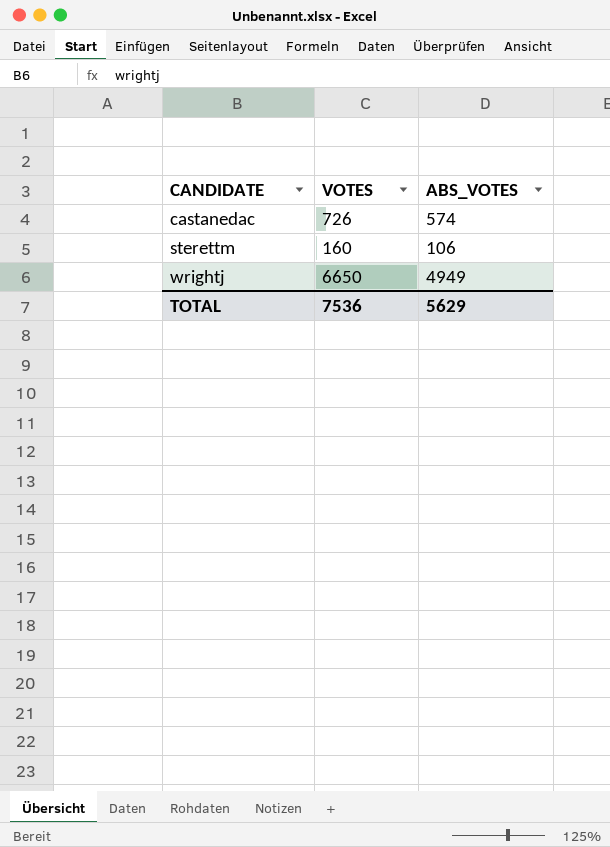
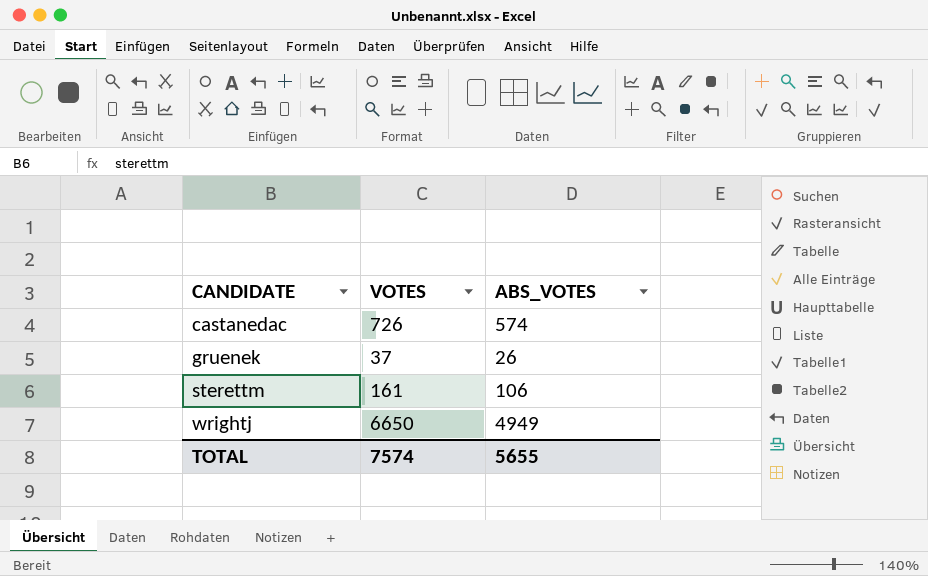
row gruenek: none -> 37 | 26
sterettm | VOTES: 160 -> 161
TOTAL | VOTES: 7536 -> 7574
TOTAL | ABS_VOTES: 5629 -> 5655

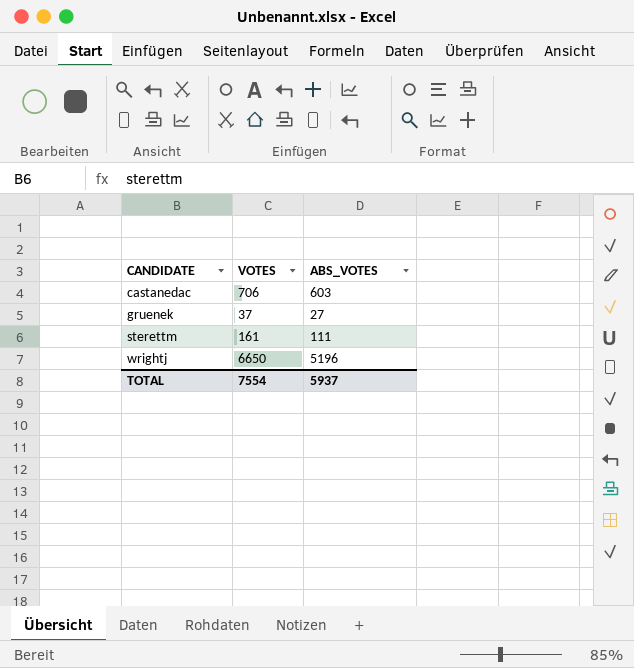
castanedac | VOTES: 726 -> 706
castanedac | ABS_VOTES: 574 -> 603
gruenek | ABS_VOTES: 26 -> 27
sterettm | ABS_VOTES: 106 -> 111
wrightj | ABS_VOTES: 4949 -> 5196
TOTAL | VOTES: 7574 -> 7554
TOTAL | ABS_VOTES: 5655 -> 5937

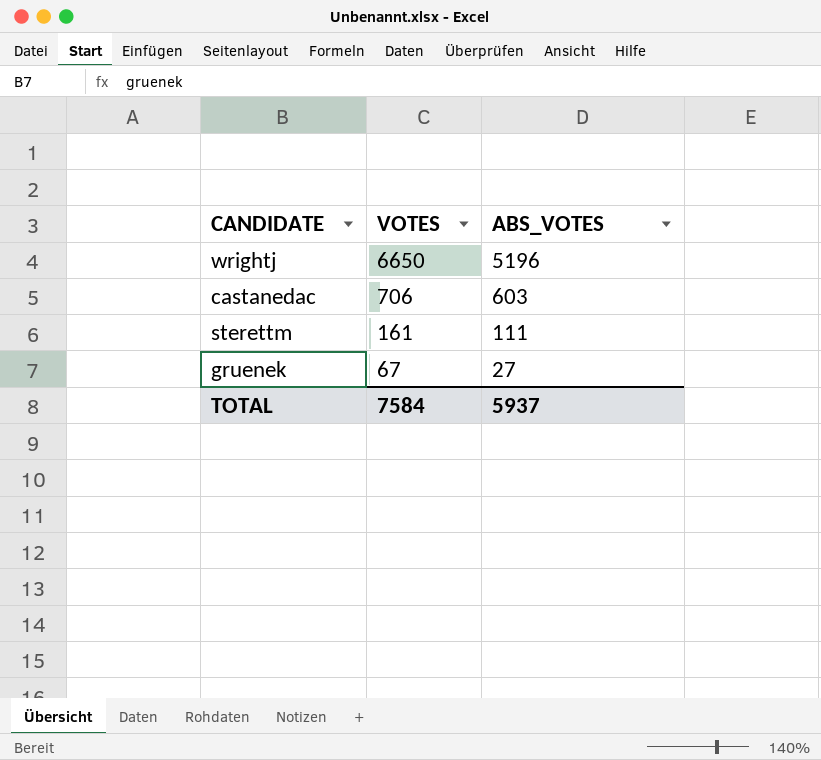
row order: CANDIDATE ascending -> VOTES descending
gruenek | VOTES: 37 -> 67
TOTAL | VOTES: 7554 -> 7584

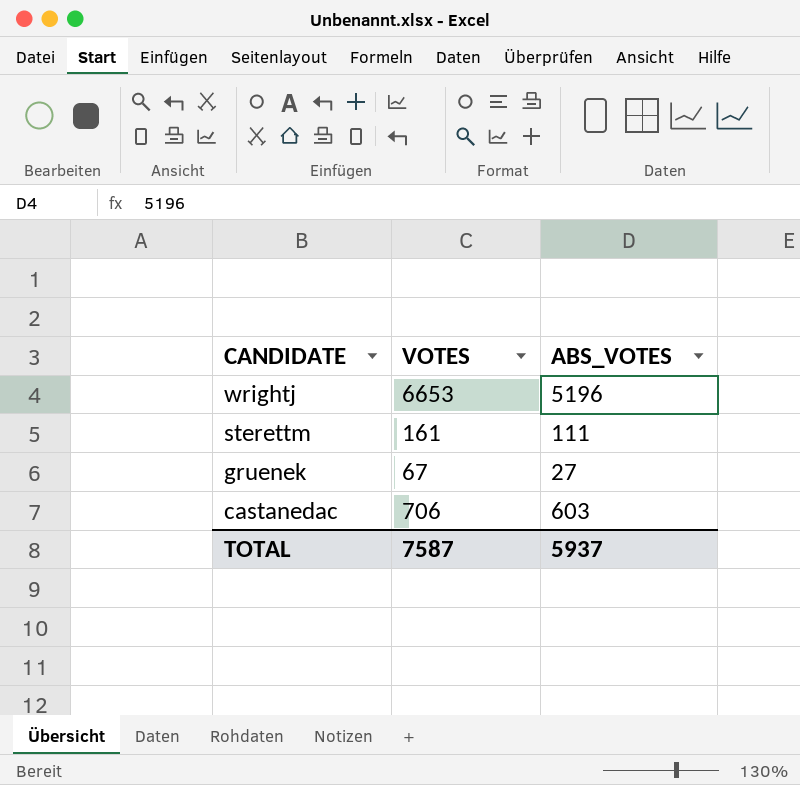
row order: VOTES descending -> CANDIDATE descending
wrightj | VOTES: 6650 -> 6653
TOTAL | VOTES: 7584 -> 7587

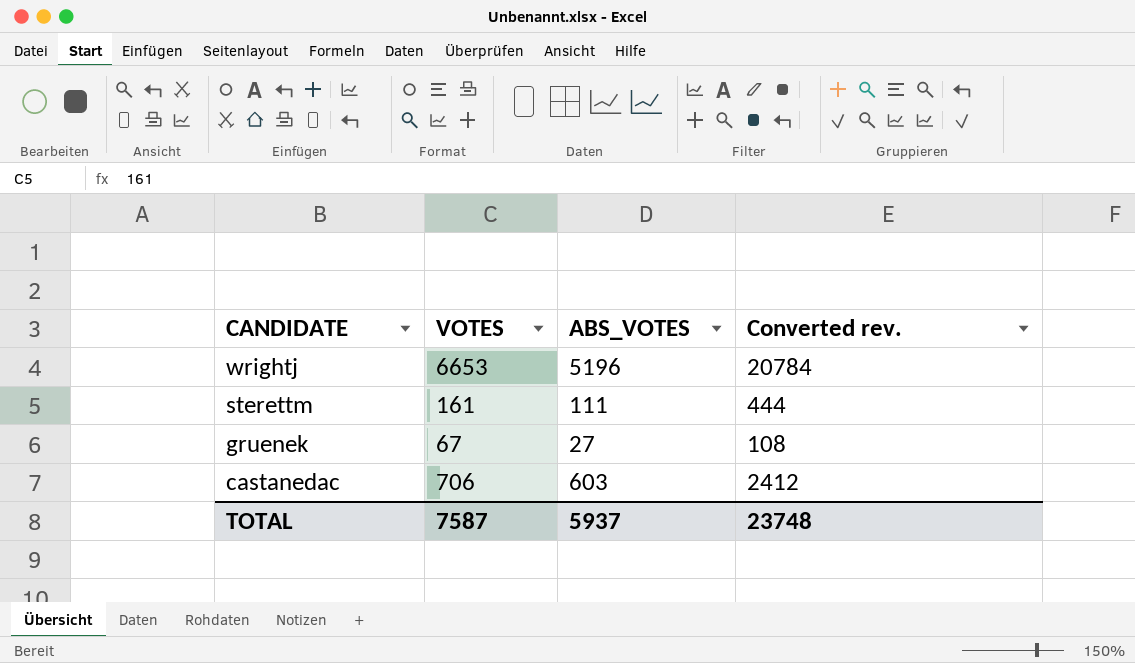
column Converted rev. | formula: none -> [ABS_VOTES] * 4

